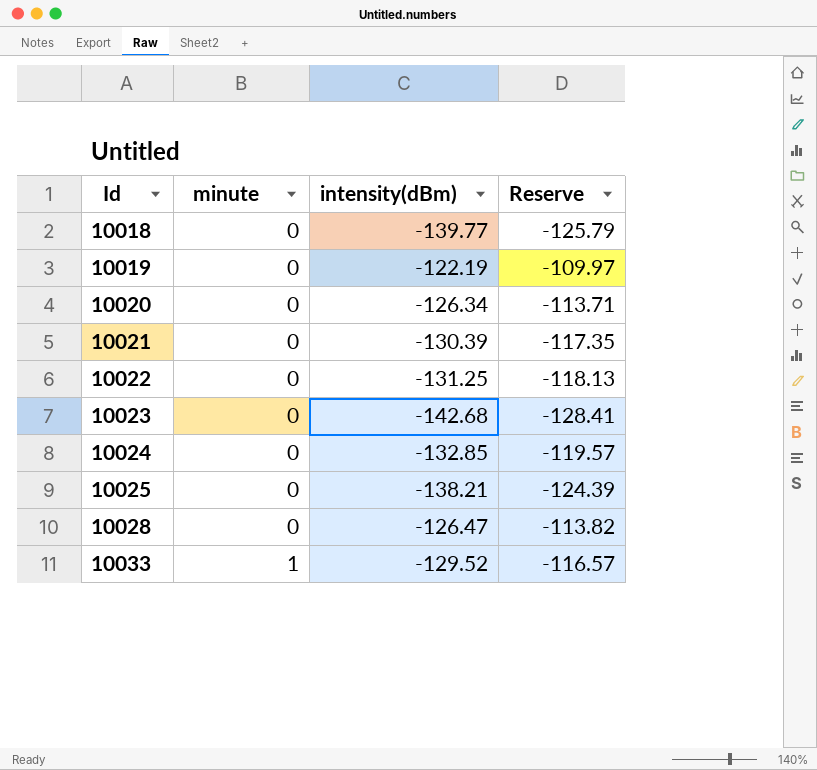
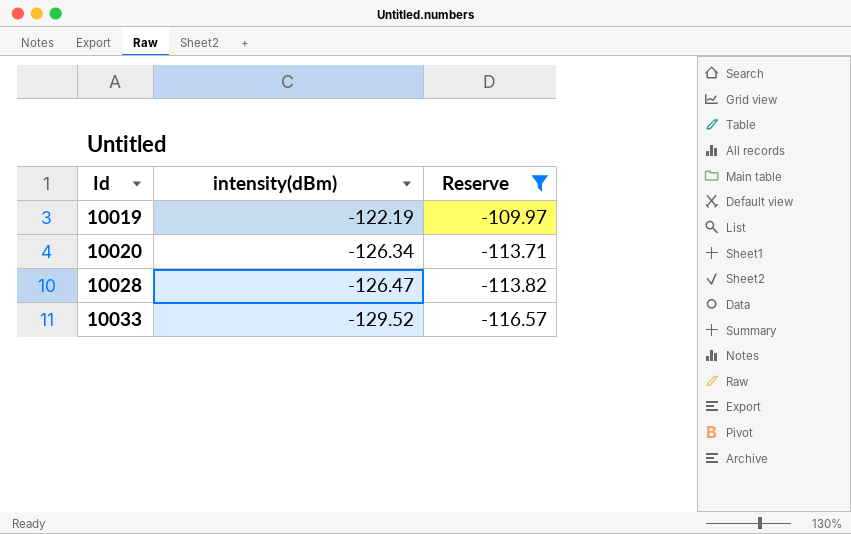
filter: none -> Reserve >= -116.57
column minute | position: 2 -> none

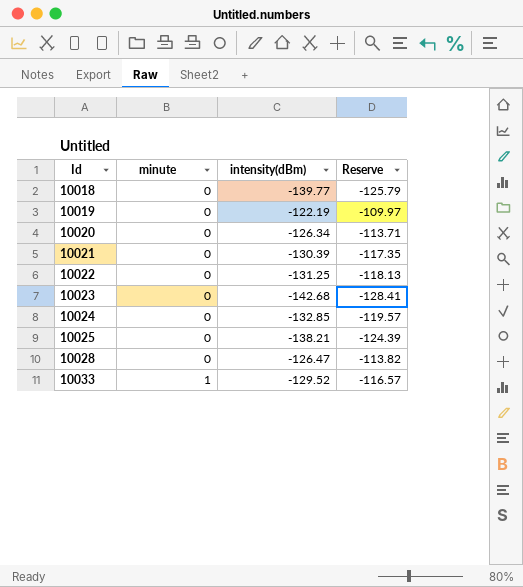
filter: Reserve >= -116.57 -> none
column minute | position: none -> 2

